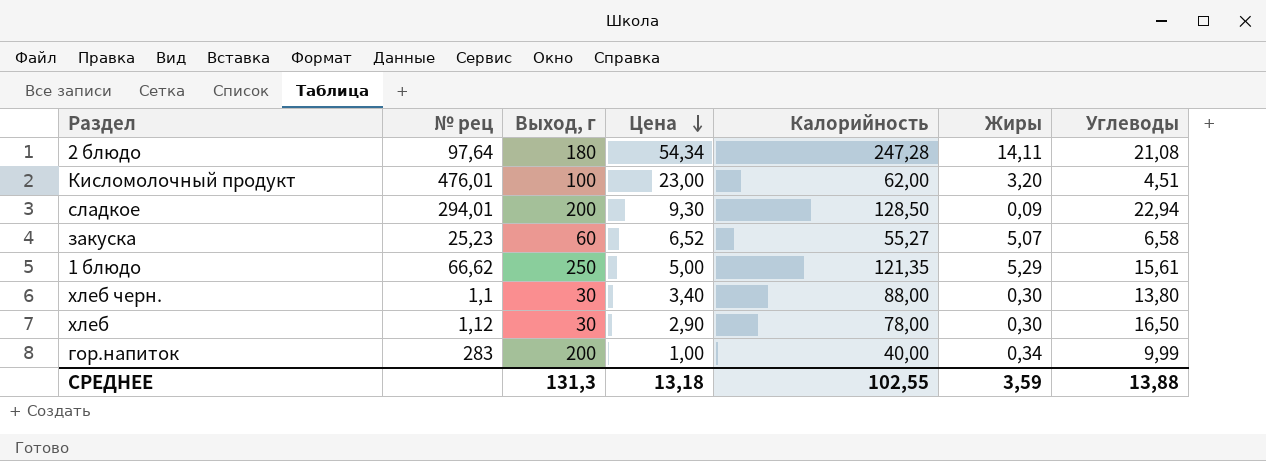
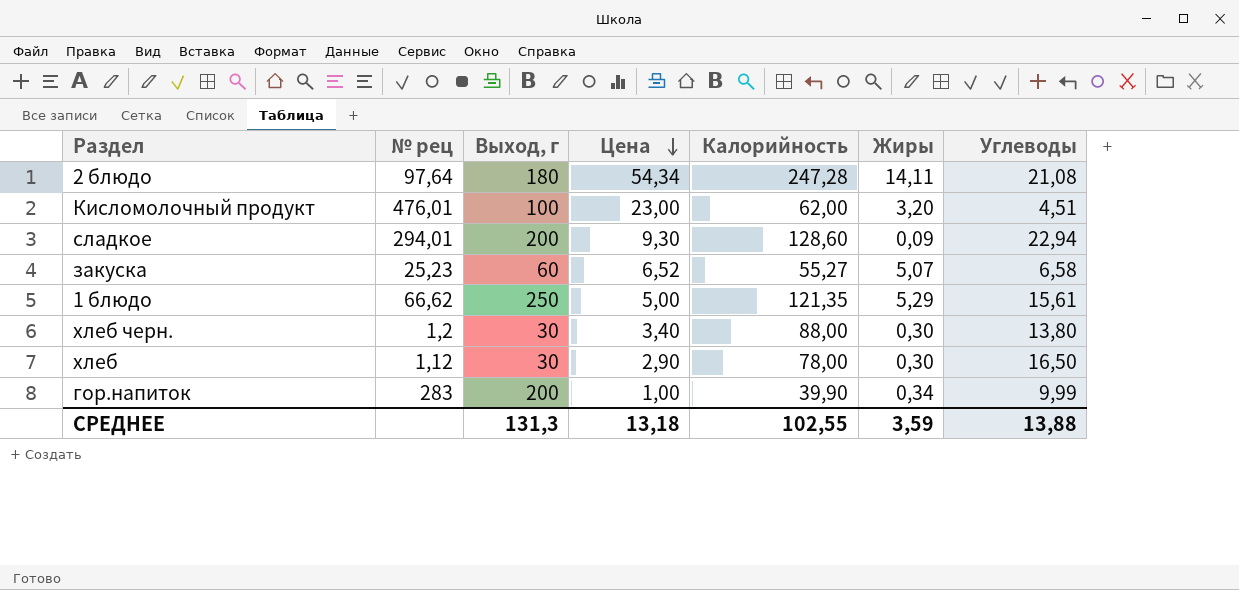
сладкое | Калорийность: 128,50 -> 128,60
хлеб черн. | № рец: 1,1 -> 1,2
гор.напиток | Калорийность: 40,00 -> 39,90

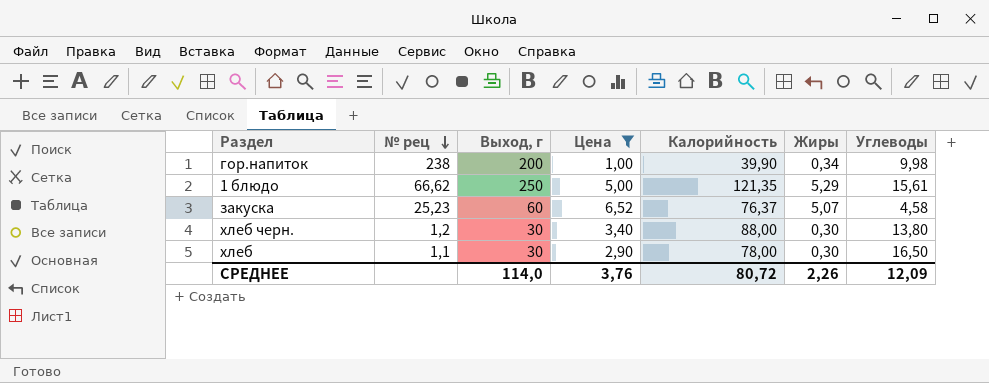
filter: none -> Цена <= 6,52
row order: Цена descending -> № рец descending
гор.напиток | № рец: 283 -> 238
гор.напиток | Углеводы: 9,99 -> 9,98
закуска | Калорийность: 55,27 -> 76,37
закуска | Углеводы: 6,58 -> 4,58
хлеб | № рец: 1,12 -> 1,1
СРЕДНЕЕ | Выход, г: 131,3 -> 114,0
СРЕДНЕЕ | Цена: 13,18 -> 3,76
СРЕДНЕЕ | Калорийность: 102,55 -> 80,72
СРЕДНЕЕ | Жиры: 3,59 -> 2,26
СРЕДНЕЕ | Углеводы: 13,88 -> 12,09

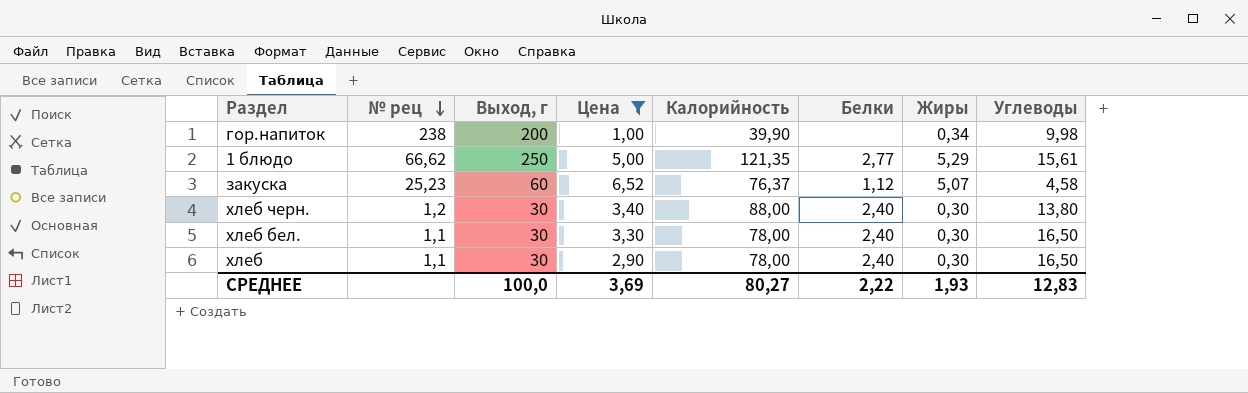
column Белки | position: none -> 6
row хлеб бел.: none -> 1,1 | 30 | 3,30 | 78,00 | 2,40 | 0,30 | 16,50
СРЕДНЕЕ | Выход, г: 114,0 -> 100,0
СРЕДНЕЕ | Цена: 3,76 -> 3,69
СРЕДНЕЕ | Калорийность: 80,72 -> 80,27
СРЕДНЕЕ | Жиры: 2,26 -> 1,93
СРЕДНЕЕ | Углеводы: 12,09 -> 12,83

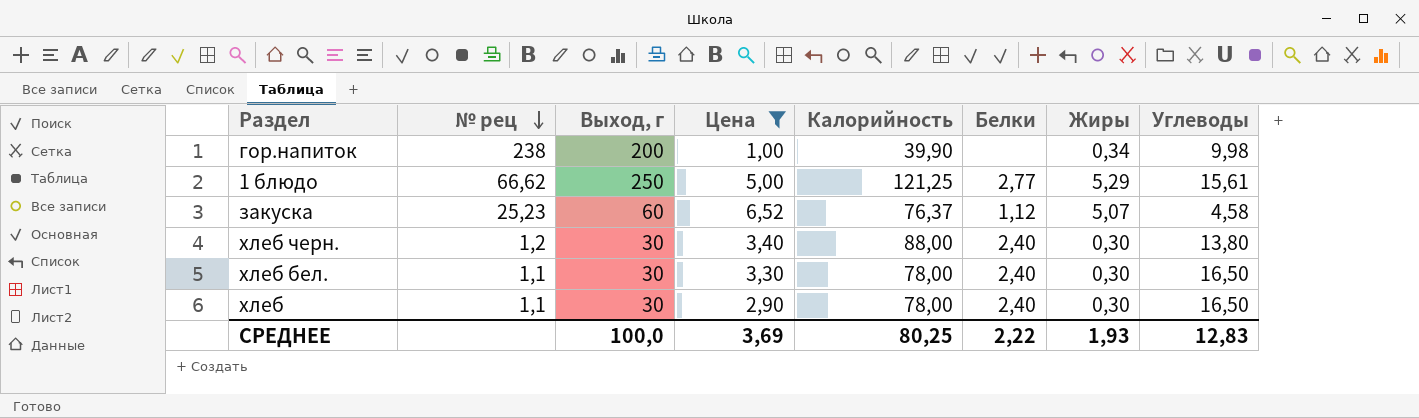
1 блюдо | Калорийность: 121,35 -> 121,25
СРЕДНЕЕ | Калорийность: 80,27 -> 80,25

